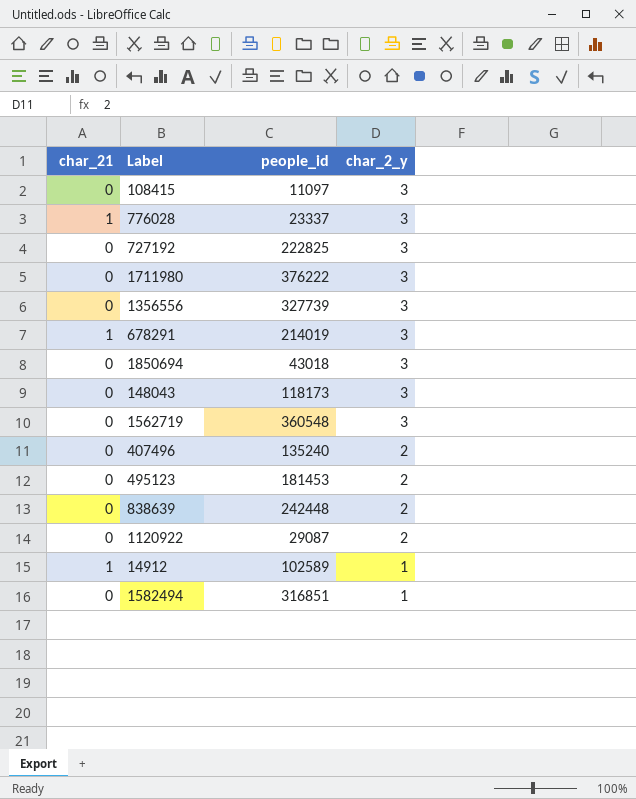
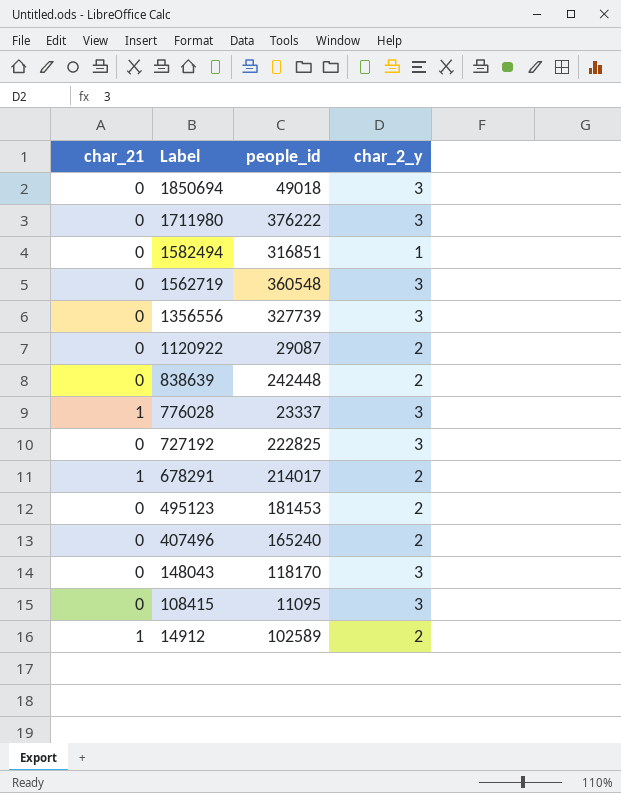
row order: char_2_y descending -> Label descending
1850694 | people_id: 43018 -> 49018
678291 | people_id: 214019 -> 214017
678291 | char_2_y: 3 -> 2
407496 | people_id: 135240 -> 165240
148043 | people_id: 118173 -> 118170
108415 | people_id: 11097 -> 11095
14912 | char_2_y: 1 -> 2

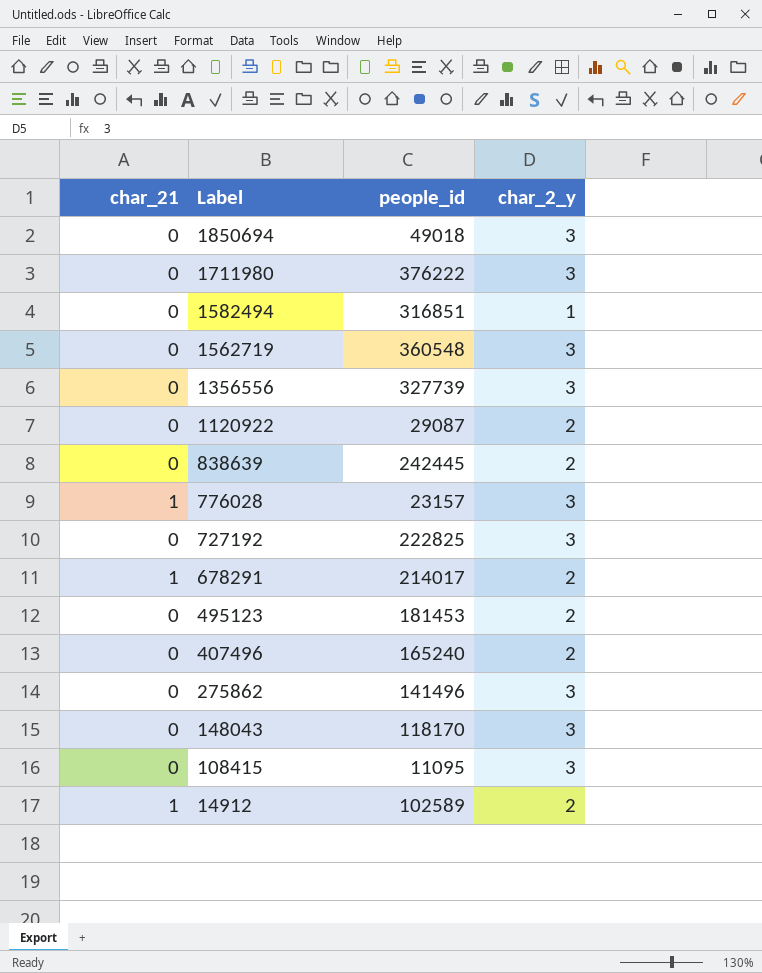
838639 | people_id: 242448 -> 242445
776028 | people_id: 23337 -> 23157
row 275862: none -> 0 | 141496 | 3

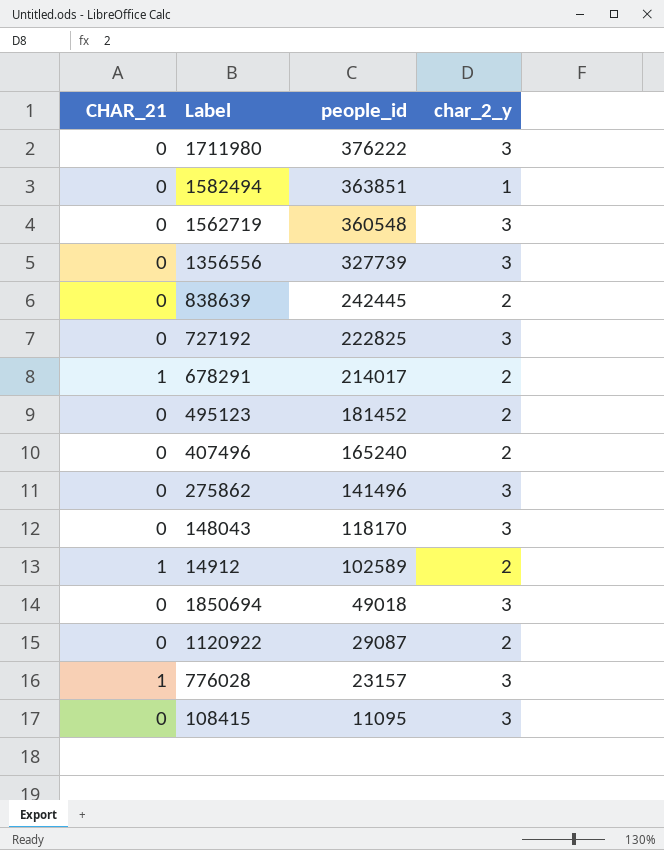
row order: Label descending -> people_id descending
column name: char_21 -> CHAR_21
1582494 | people_id: 316851 -> 363851
495123 | people_id: 181453 -> 181452

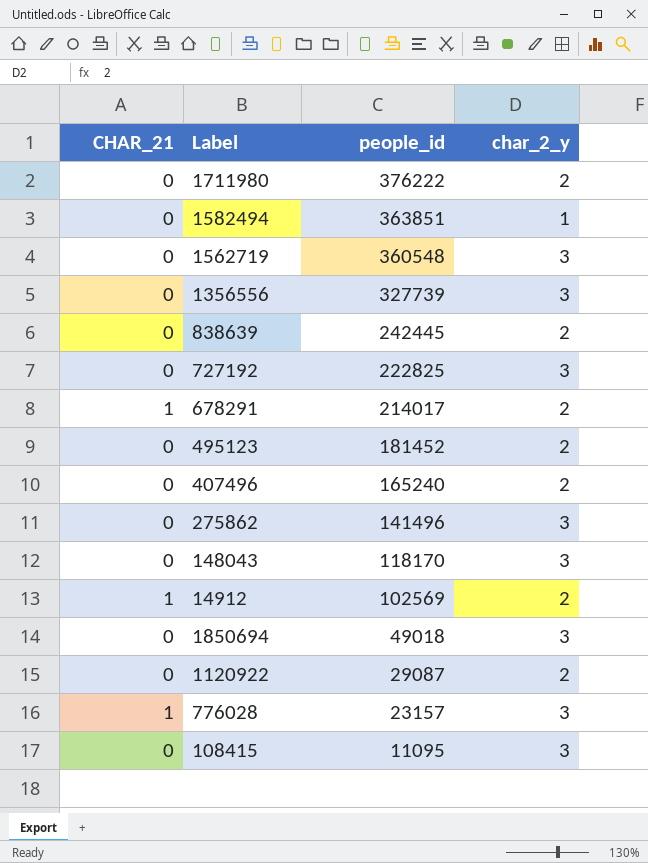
1711980 | char_2_y: 3 -> 2
14912 | people_id: 102589 -> 102569

